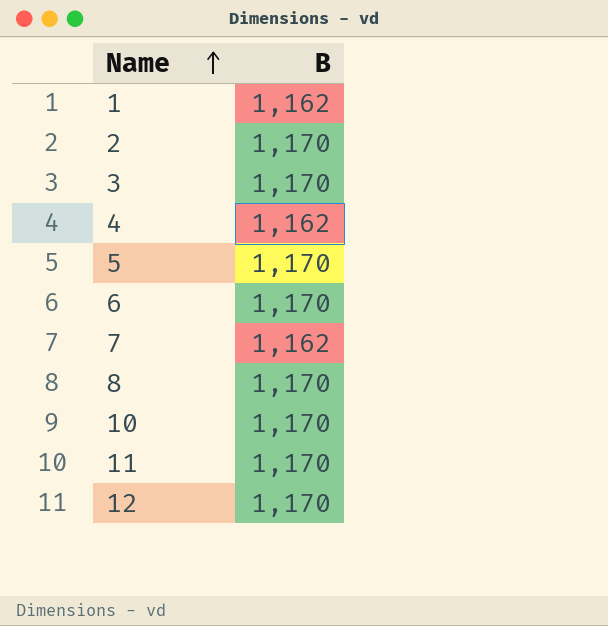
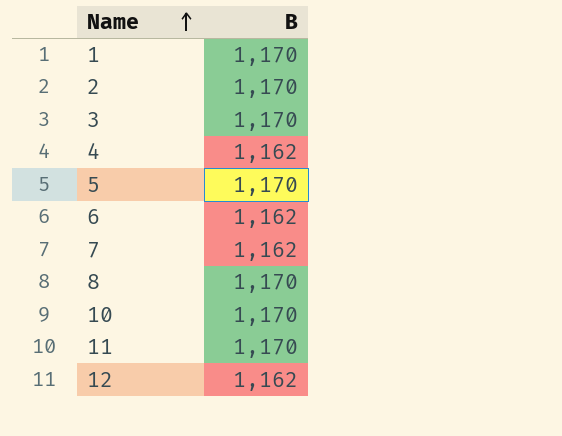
1 | B: 1,162 -> 1,170
6 | B: 1,170 -> 1,162
12 | B: 1,170 -> 1,162

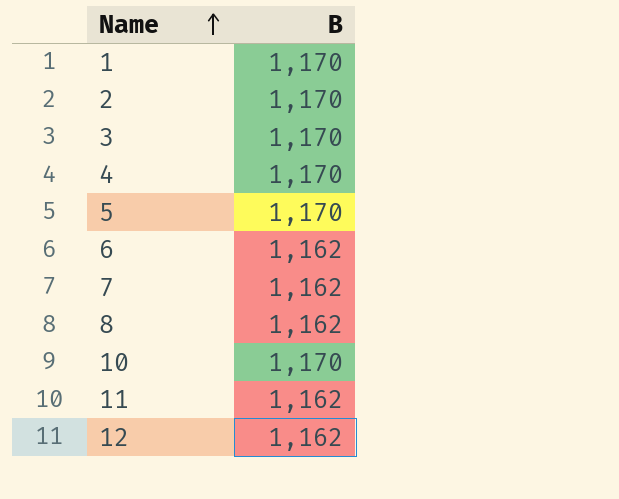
4 | B: 1,162 -> 1,170
8 | B: 1,170 -> 1,162
11 | B: 1,170 -> 1,162

